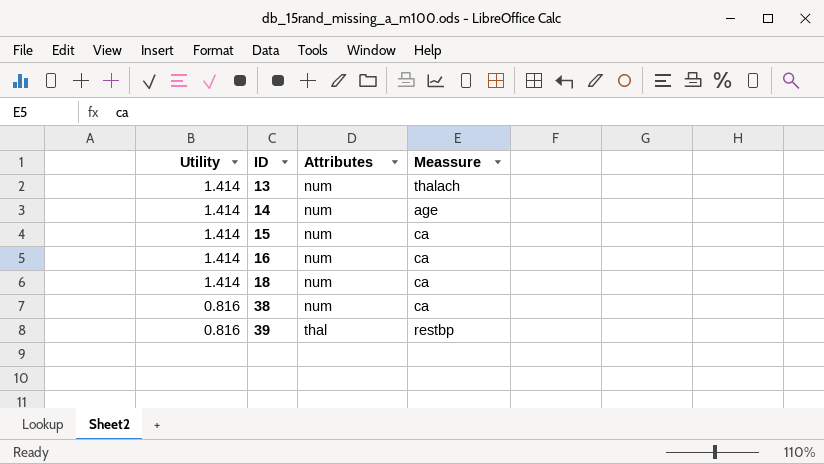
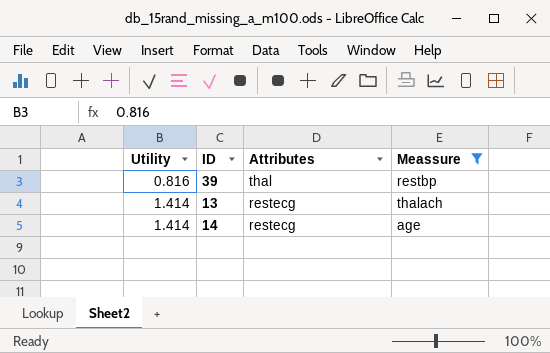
filter: none -> Meassure != ca
row order: Utility descending -> Utility ascending
13 | Attributes: num -> restecg
14 | Attributes: num -> restecg

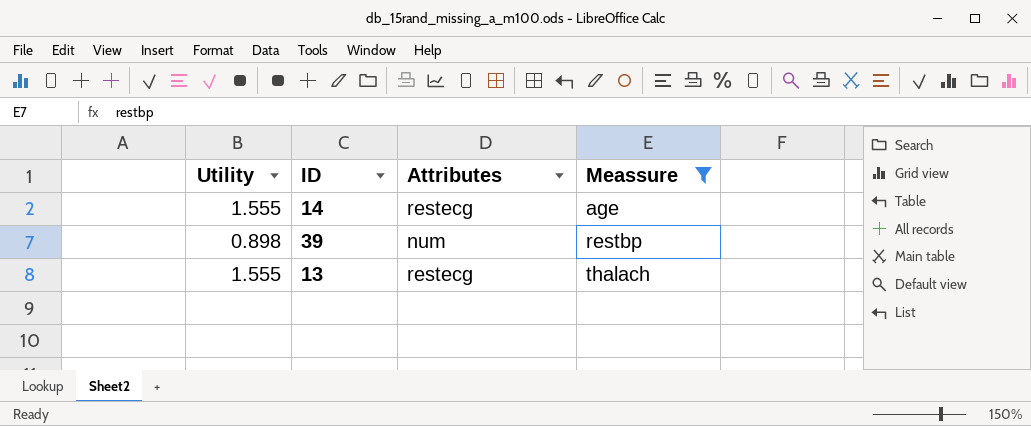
row order: Utility ascending -> Meassure ascending
14 | Utility: 1.414 -> 1.555
39 | Utility: 0.816 -> 0.898
39 | Attributes: thal -> num
13 | Utility: 1.414 -> 1.555

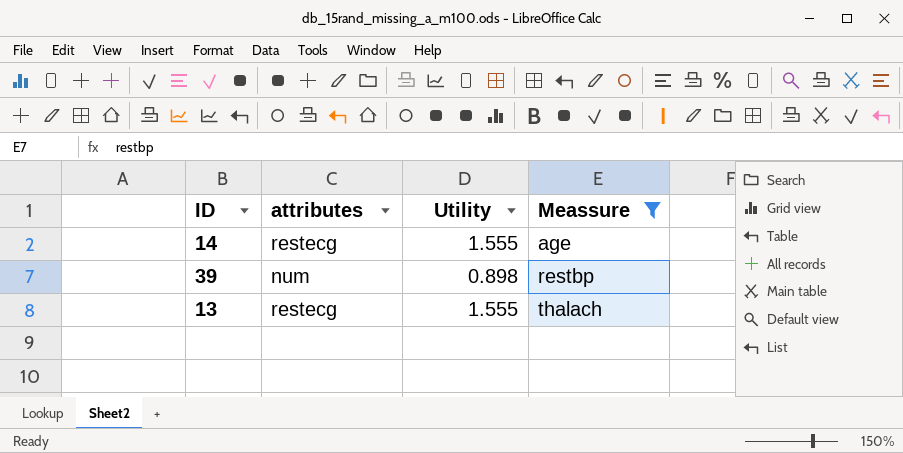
column name: Attributes -> attributes
column Utility | position: 1 -> 3

